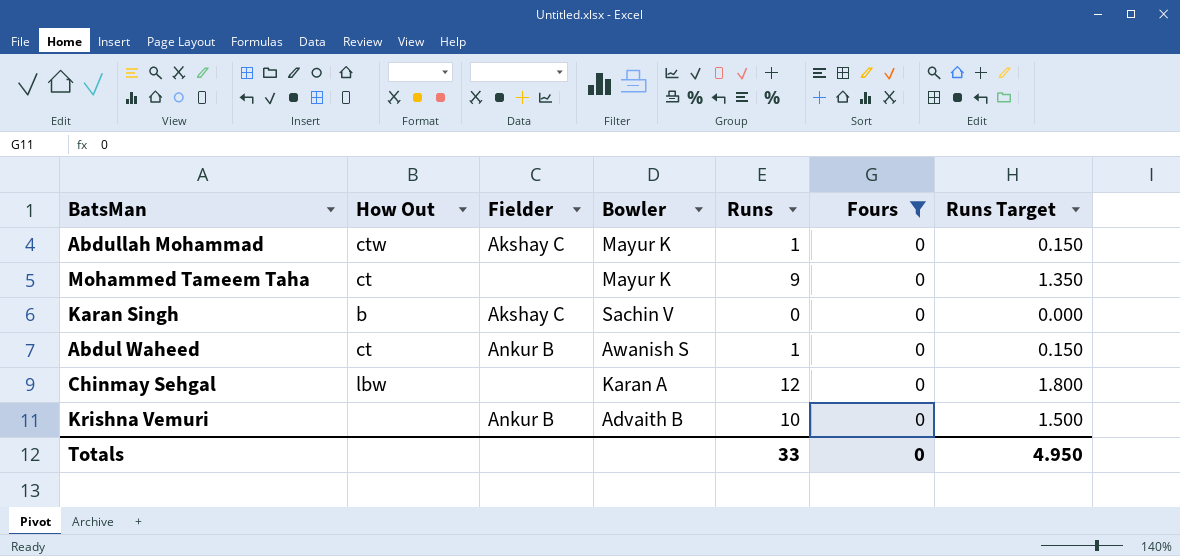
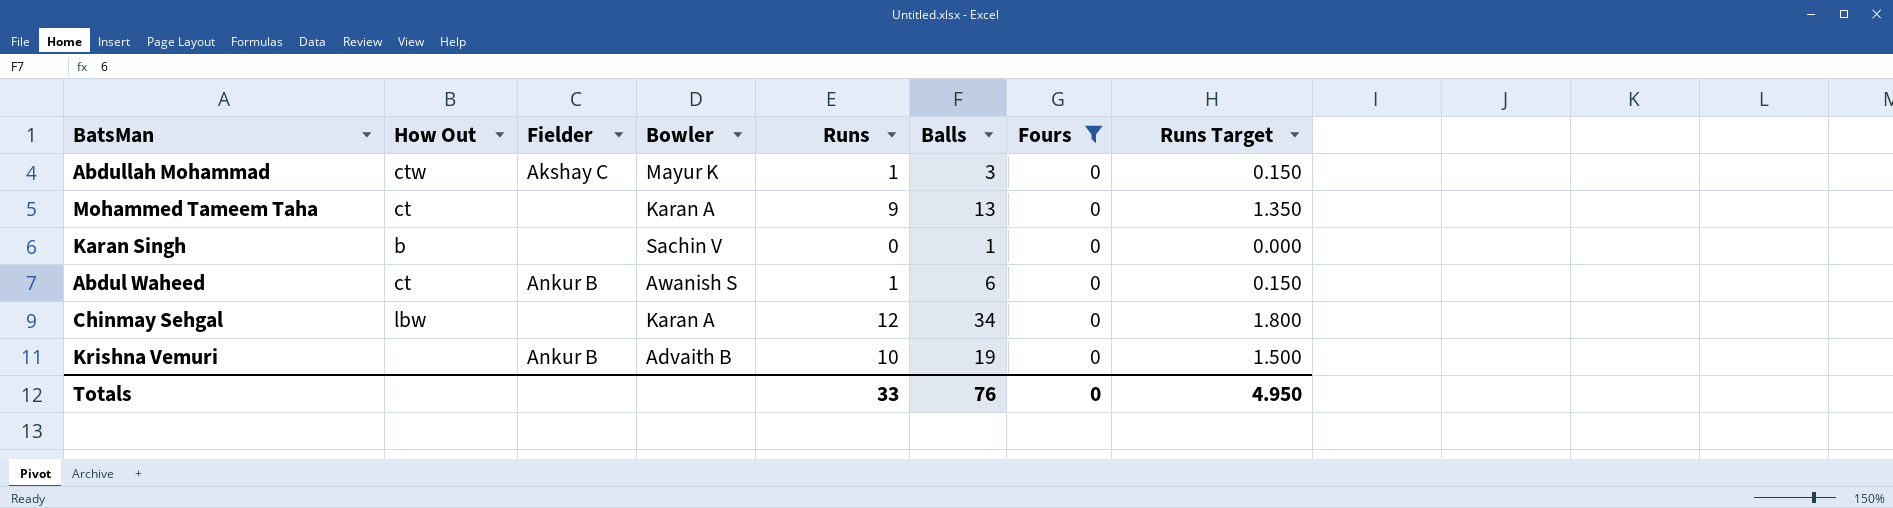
column Balls | position: none -> 6
Mohammed Tameem Taha | Bowler: Mayur K -> Karan A
Karan Singh | Fielder: Akshay C -> none

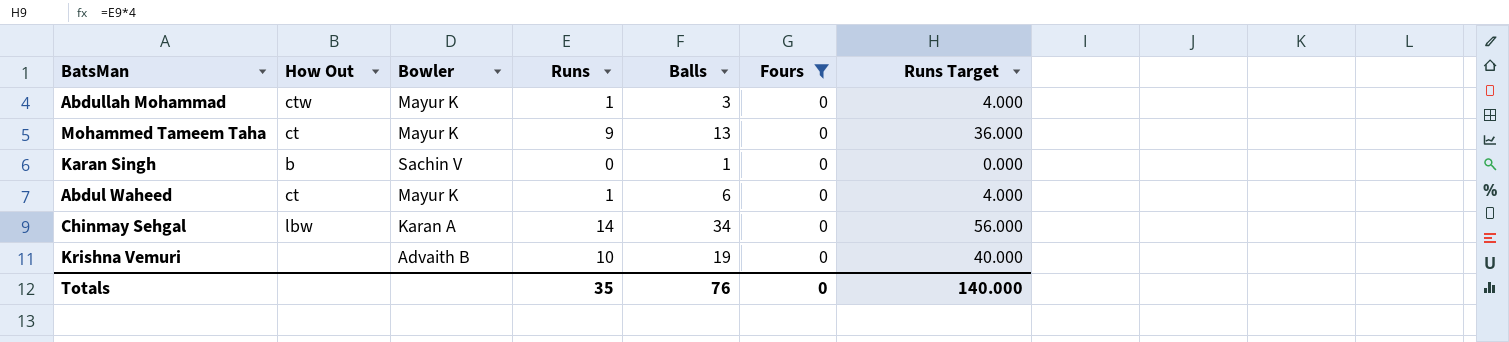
column Fielder | position: 3 -> none
column Runs Target | formula: [Runs] * 0.15 -> [Runs] * 4
Mohammed Tameem Taha | Bowler: Karan A -> Mayur K
Abdul Waheed | Bowler: Awanish S -> Mayur K
Chinmay Sehgal | Runs: 12 -> 14
Totals | Runs: 33 -> 35
Totals | Runs Target: 4.950 -> 140.000

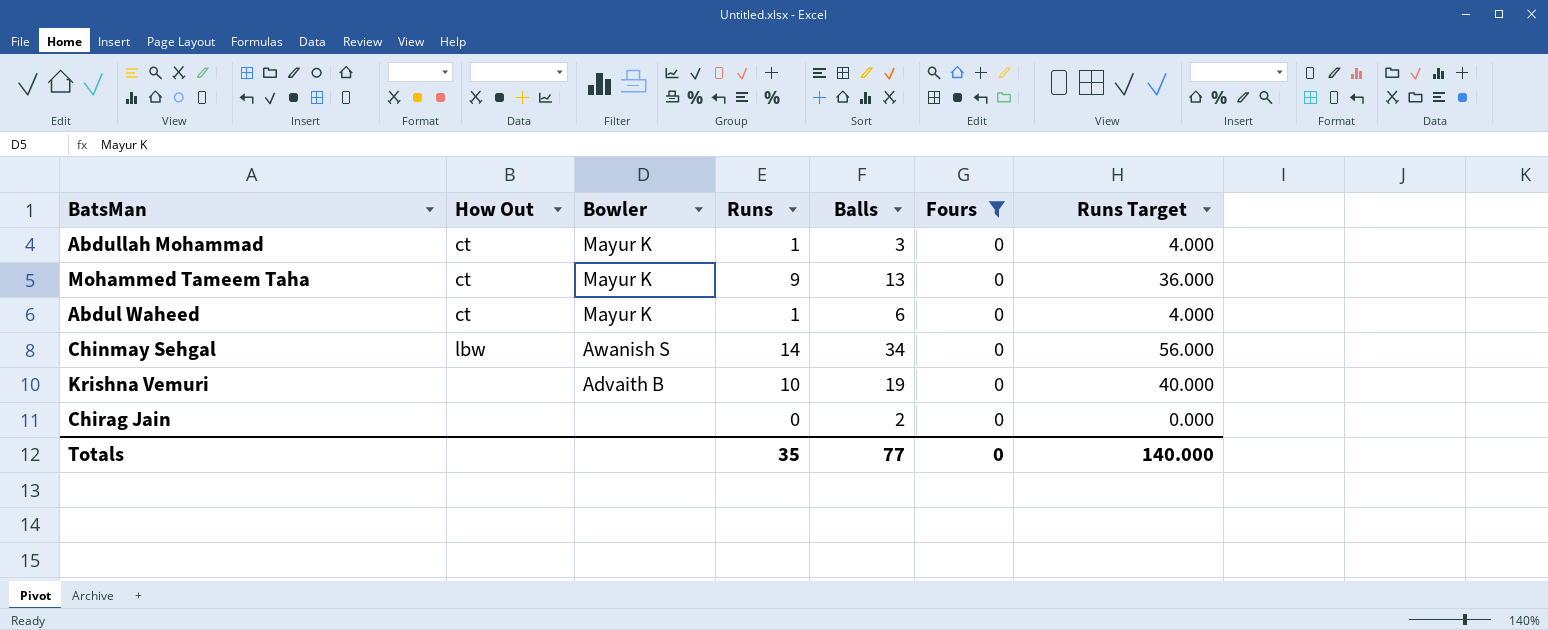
row Karan Singh: b | Sachin V | 0 | 1 | 0 | 0.000 -> none
Abdullah Mohammad | How Out: ctw -> ct
Chinmay Sehgal | Bowler: Karan A -> Awanish S
row Chirag Jain: none -> none | none | 0 | 2 | 0 | 0.000
Totals | Balls: 76 -> 77

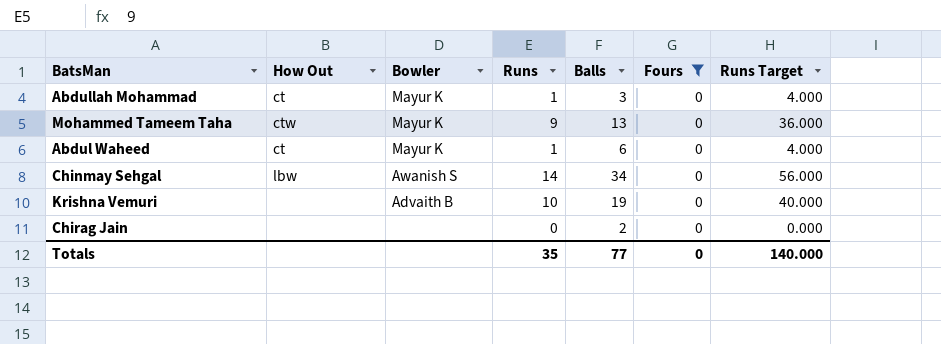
Mohammed Tameem Taha | How Out: ct -> ctw

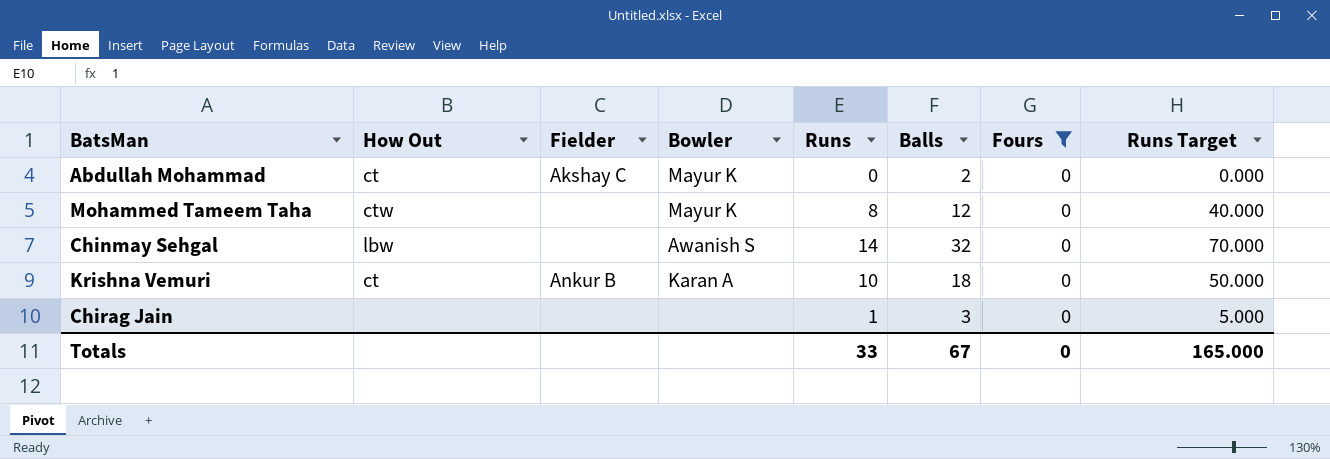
column Fielder | position: none -> 3
column Runs Target | formula: [Runs] * 4 -> [Runs] * 5
row Abdul Waheed: ct | Mayur K | 1 | 6 | 0 | 4.000 -> none
Abdullah Mohammad | Runs: 1 -> 0
Abdullah Mohammad | Balls: 3 -> 2
Mohammed Tameem Taha | Runs: 9 -> 8
Mohammed Tameem Taha | Balls: 13 -> 12
Chinmay Sehgal | Balls: 34 -> 32
Krishna Vemuri | How Out: none -> ct
Krishna Vemuri | Bowler: Advaith B -> Karan A
Krishna Vemuri | Balls: 19 -> 18
Chirag Jain | Runs: 0 -> 1
Chirag Jain | Balls: 2 -> 3
Totals | Runs: 35 -> 33
Totals | Balls: 77 -> 67
Totals | Runs Target: 140.000 -> 165.000

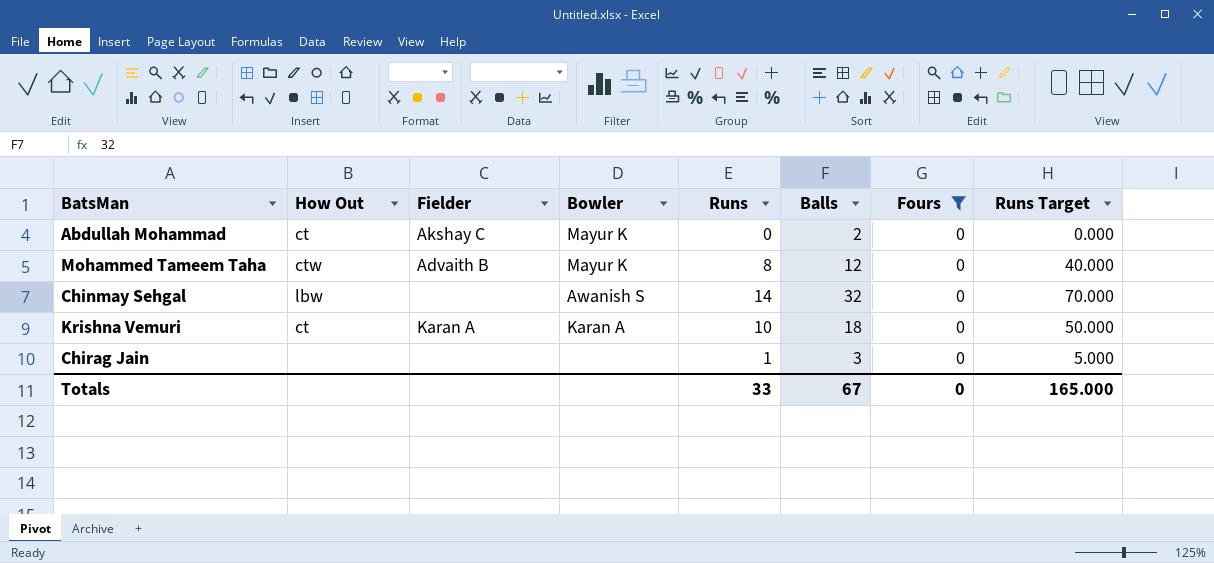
Mohammed Tameem Taha | Fielder: none -> Advaith B
Krishna Vemuri | Fielder: Ankur B -> Karan A

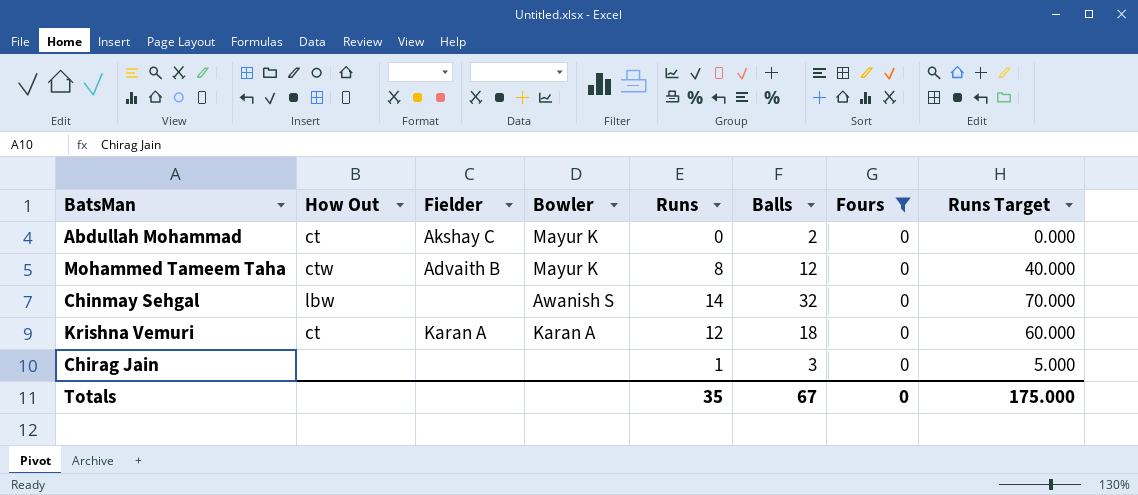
Krishna Vemuri | Runs: 10 -> 12
Krishna Vemuri | Runs Target: 50.000 -> 60.000
Totals | Runs: 33 -> 35
Totals | Runs Target: 165.000 -> 175.000

